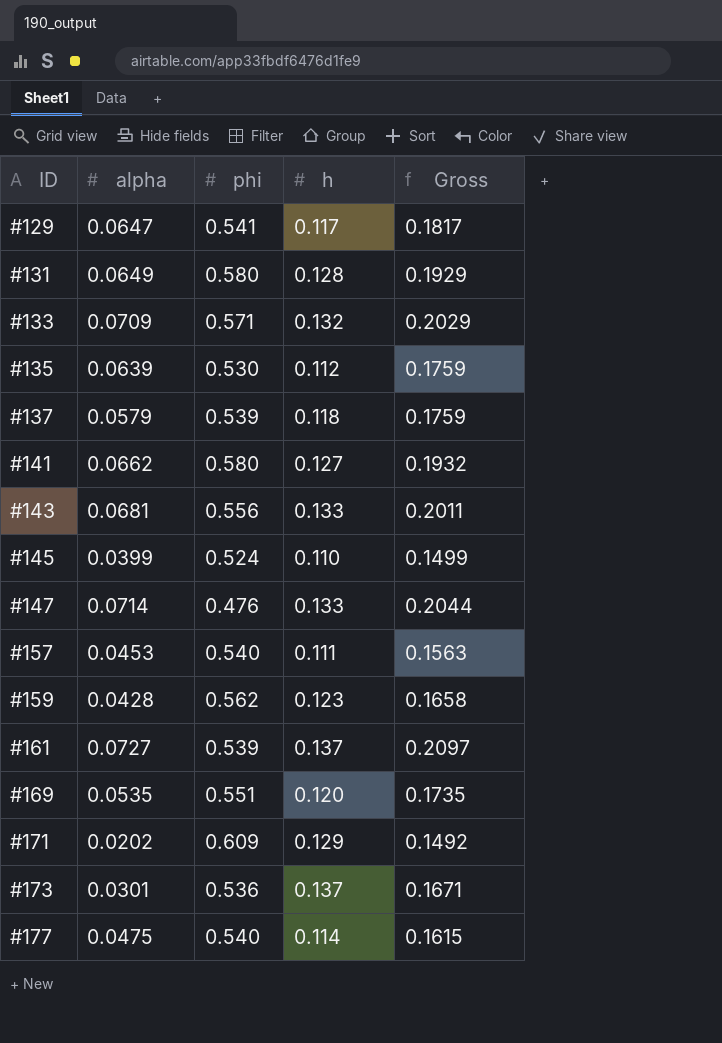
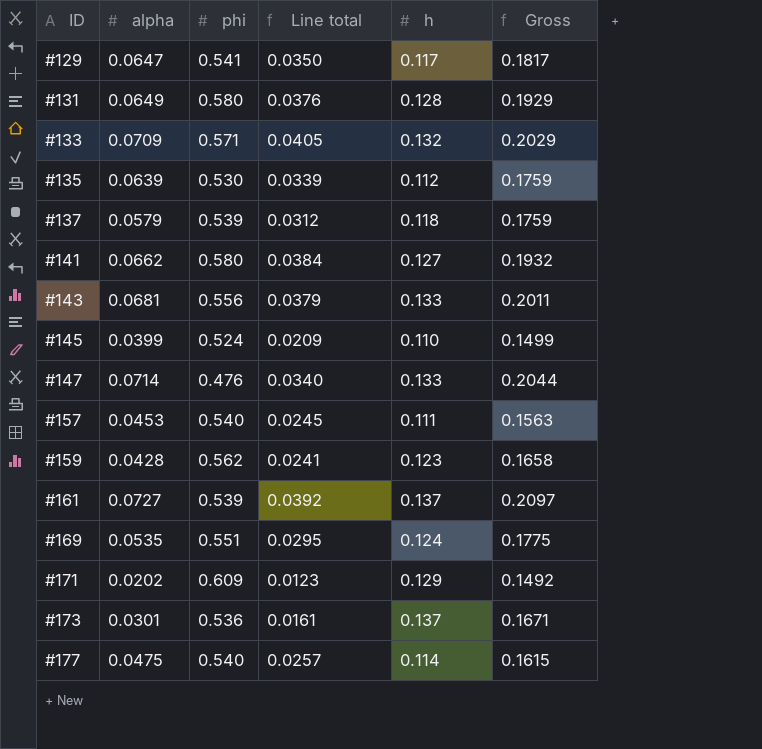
column Line total | formula: none -> [alpha] * [phi]
#169 | h: 0.120 -> 0.124
#169 | Gross: 0.1735 -> 0.1775

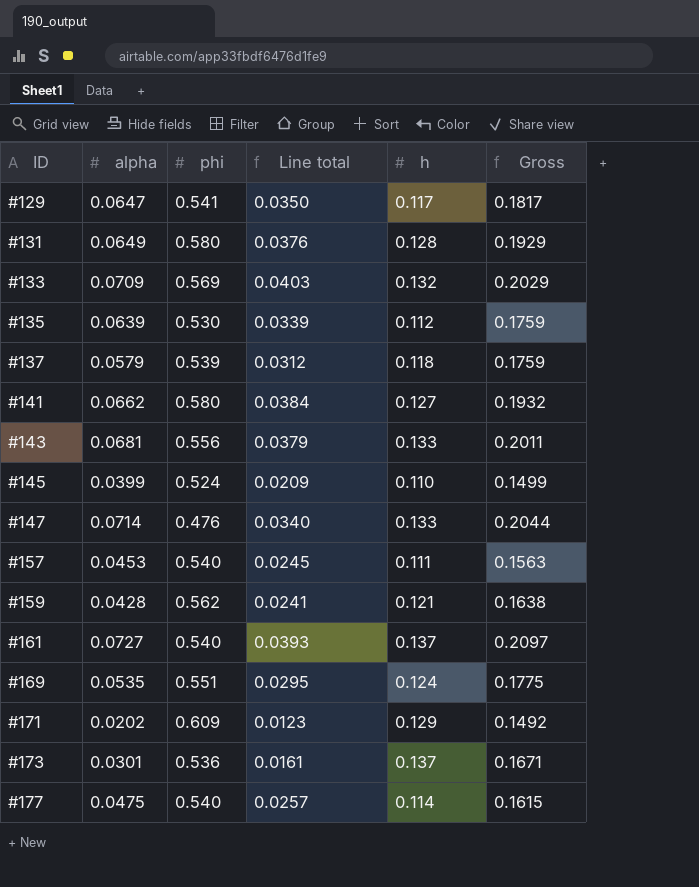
#133 | phi: 0.571 -> 0.569
#133 | Line total: 0.0405 -> 0.0403
#159 | h: 0.123 -> 0.121
#159 | Gross: 0.1658 -> 0.1638
#161 | phi: 0.539 -> 0.540
#161 | Line total: 0.0392 -> 0.0393

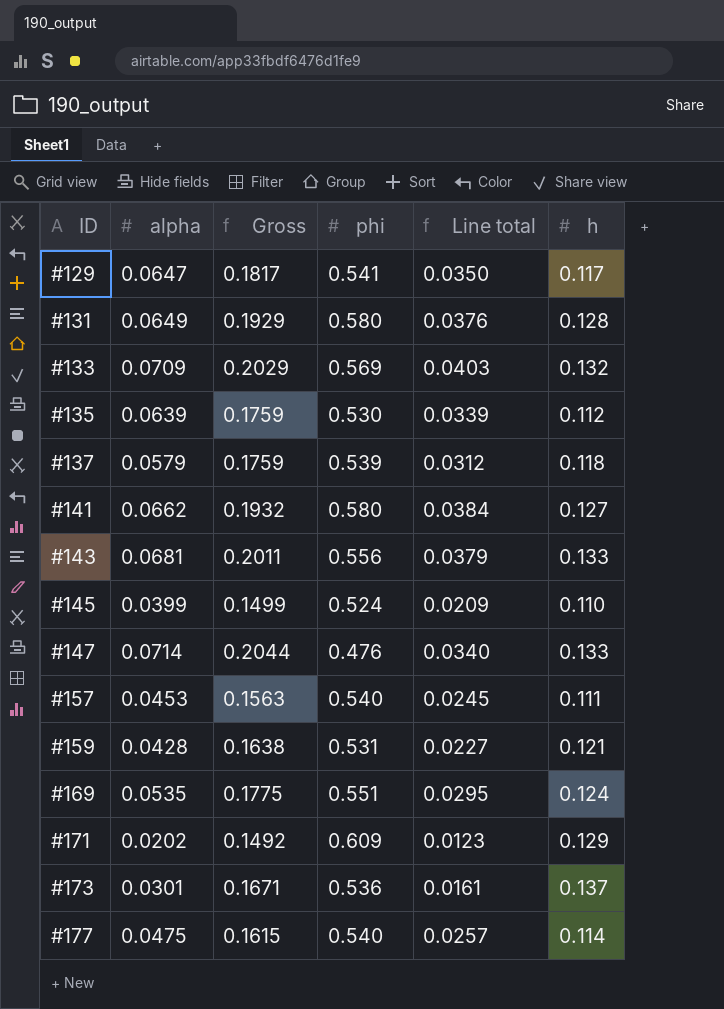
column Gross | position: 6 -> 3
row #161: 0.0727 | 0.540 | 0.0393 | 0.137 | 0.2097 -> none
#159 | phi: 0.562 -> 0.531
#159 | Line total: 0.0241 -> 0.0227

